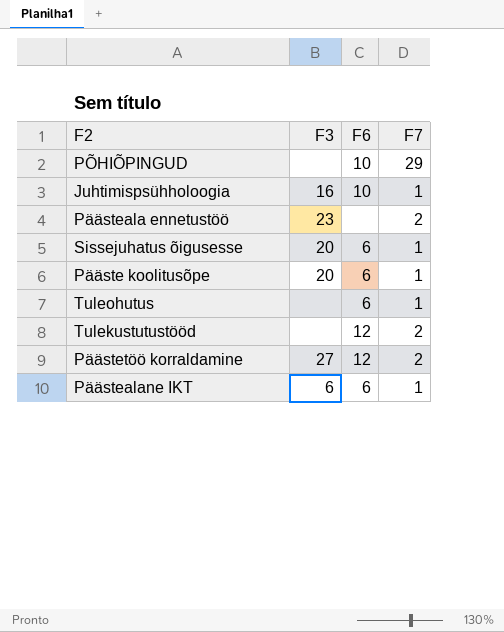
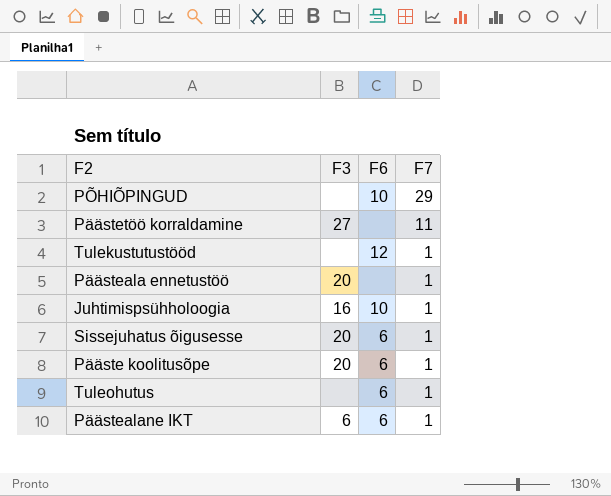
row order: none -> F7 descending
Päästetöö korraldamine | F6: 12 -> none
Päästetöö korraldamine | F7: 2 -> 11
Tulekustutustööd | F7: 2 -> 1
Päästeala ennetustöö | F3: 23 -> 20
Päästeala ennetustöö | F7: 2 -> 1

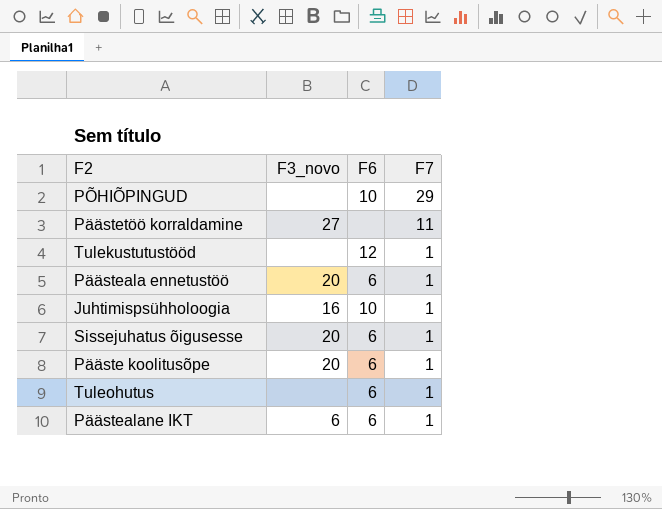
column name: F3 -> F3_novo
Päästeala ennetustöö | F6: none -> 6

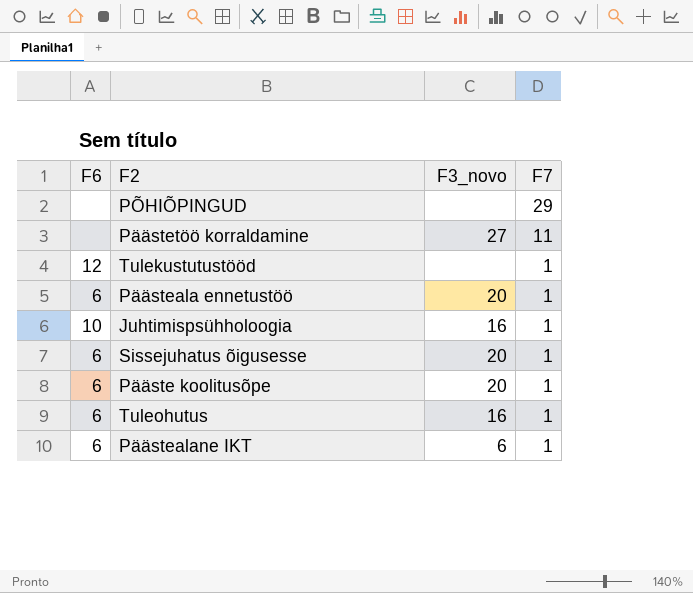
column F6 | position: 3 -> 1
PÕHIÕPINGUD | F6: 10 -> none
Tuleohutus | F3_novo: none -> 16

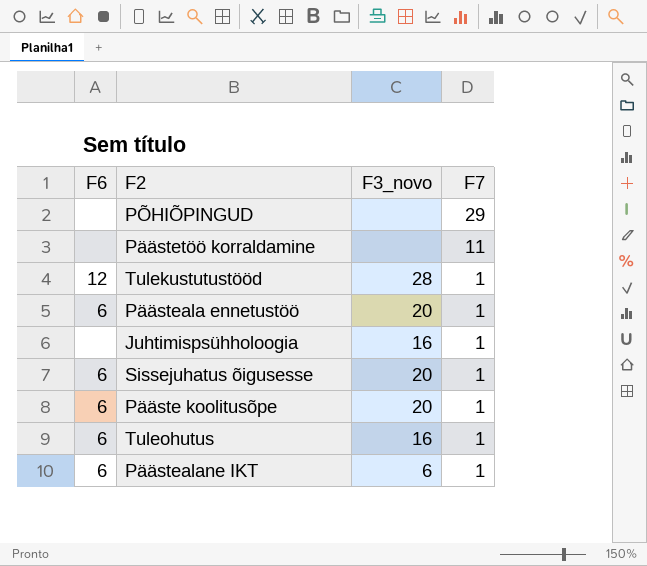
Päästetöö korraldamine | F3_novo: 27 -> none
Tulekustutustööd | F3_novo: none -> 28
Juhtimispsühholoogia | F6: 10 -> none

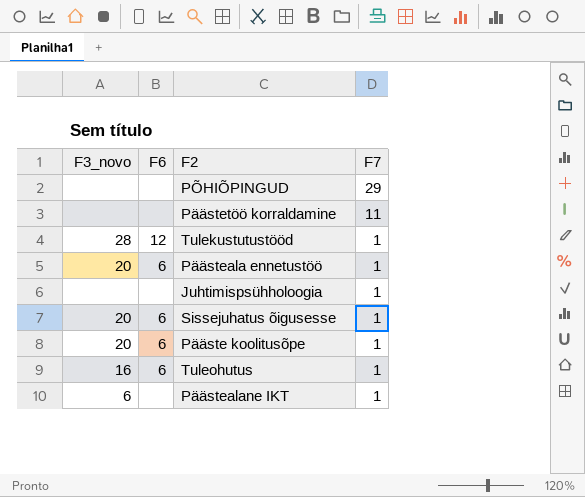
column F3_novo | position: 3 -> 1
Juhtimispsühholoogia | F3_novo: 16 -> none
Päästealane IKT | F6: 6 -> none

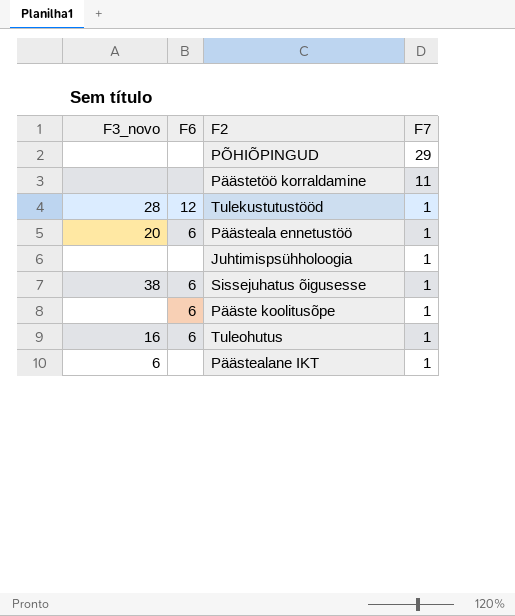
Sissejuhatus õigusesse | F3_novo: 20 -> 38
Pääste koolitusõpe | F3_novo: 20 -> none

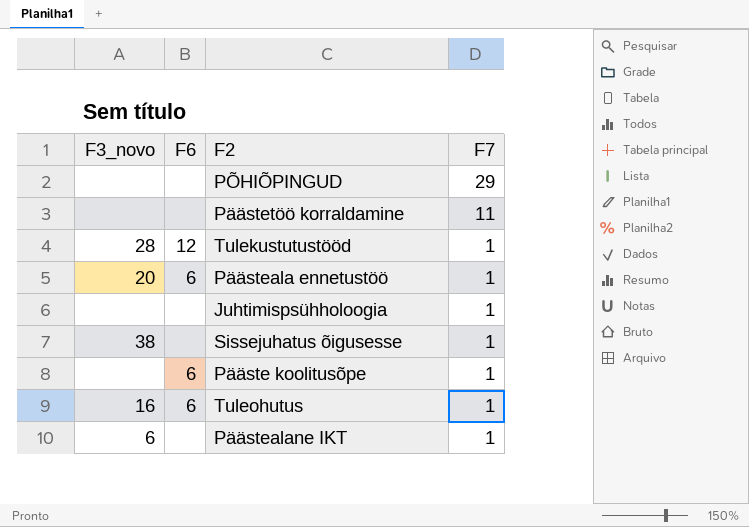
Sissejuhatus õigusesse | F6: 6 -> none

